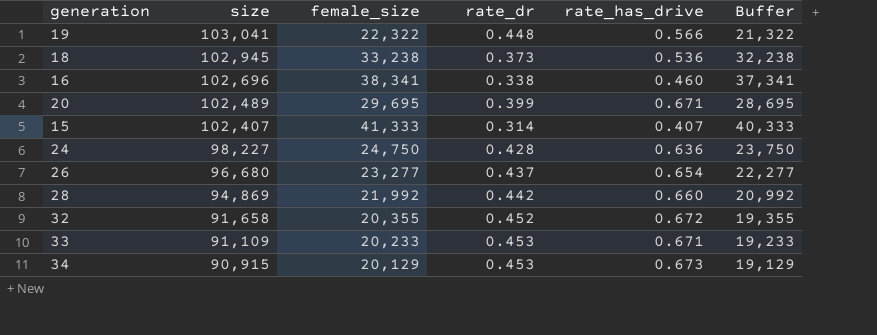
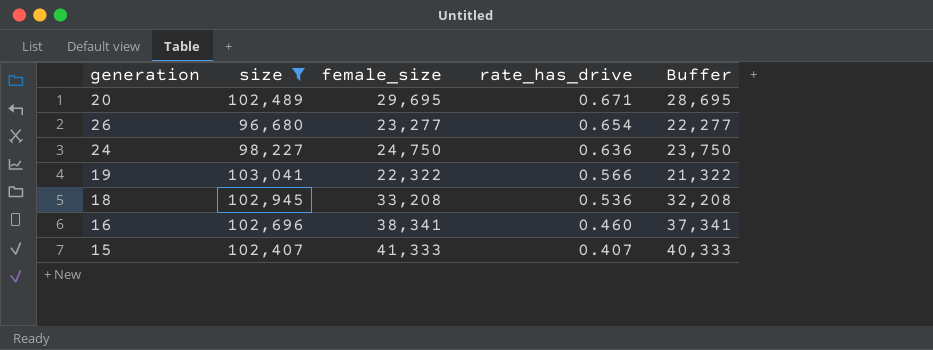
filter: none -> size >= 96,680
row order: size descending -> rate_has_drive descending
column rate_dr | position: 4 -> none
18 | female_size: 33,238 -> 33,208
18 | Buffer: 32,238 -> 32,208

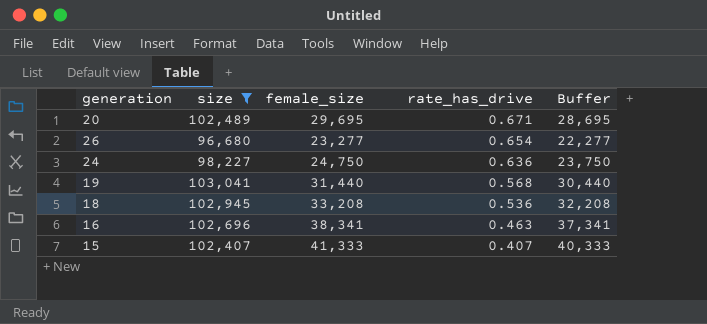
19 | female_size: 22,322 -> 31,440
19 | rate_has_drive: 0.566 -> 0.568
19 | Buffer: 21,322 -> 30,440
16 | rate_has_drive: 0.460 -> 0.463

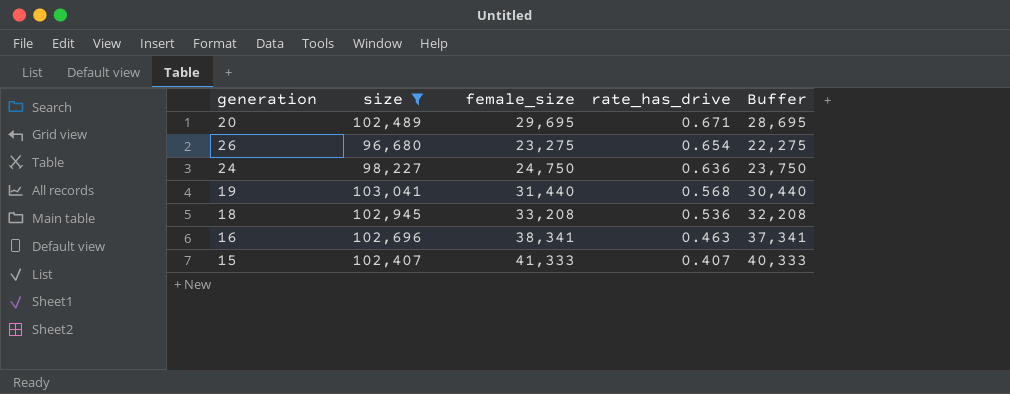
26 | female_size: 23,277 -> 23,275
26 | Buffer: 22,277 -> 22,275

